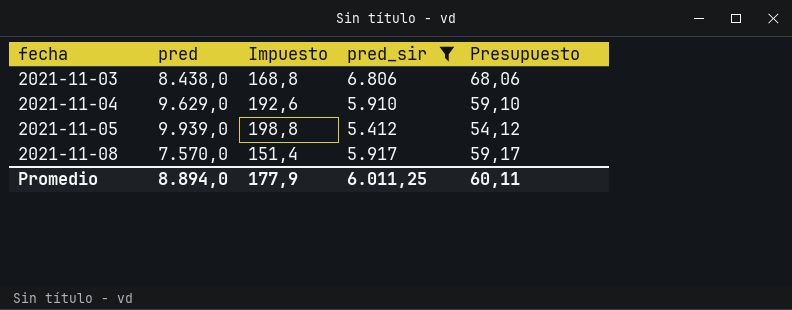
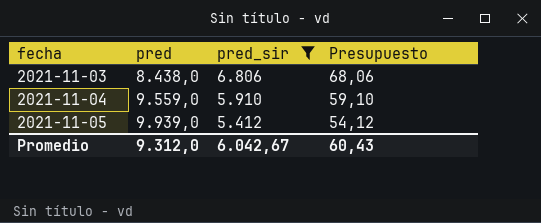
column Impuesto | formula: [pred] * 0,02 -> none
row 2021-11-08: 7.570,0 | 151,4 | 5.917 | 59,17 -> none
2021-11-04 | pred: 9.629,0 -> 9.559,0
Promedio | pred: 8.894,0 -> 9.312,0
Promedio | pred_sir: 6.011,25 -> 6.042,67
Promedio | Presupuesto: 60,11 -> 60,43

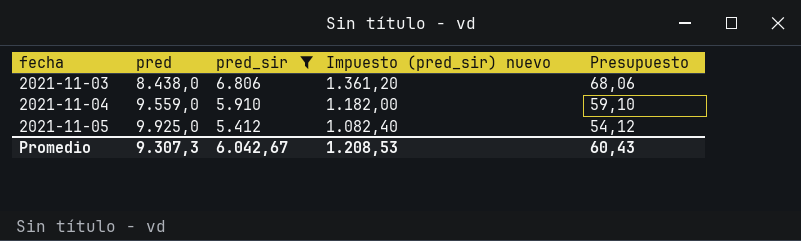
column Impuesto (pred_sir) nuevo | formula: none -> [pred_sir] * 0,2
2021-11-05 | pred: 9.939,0 -> 9.925,0
Promedio | pred: 9.312,0 -> 9.307,3

